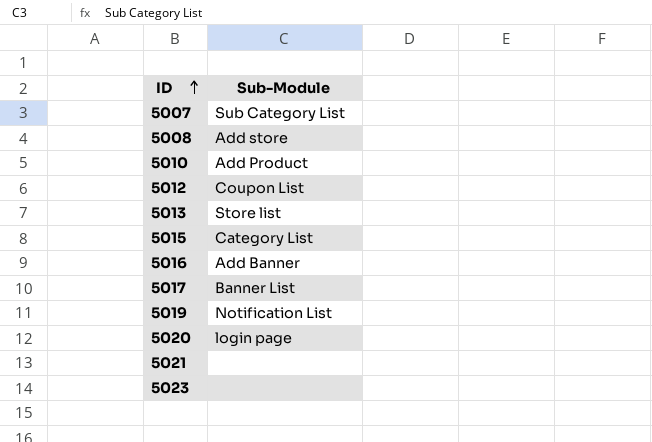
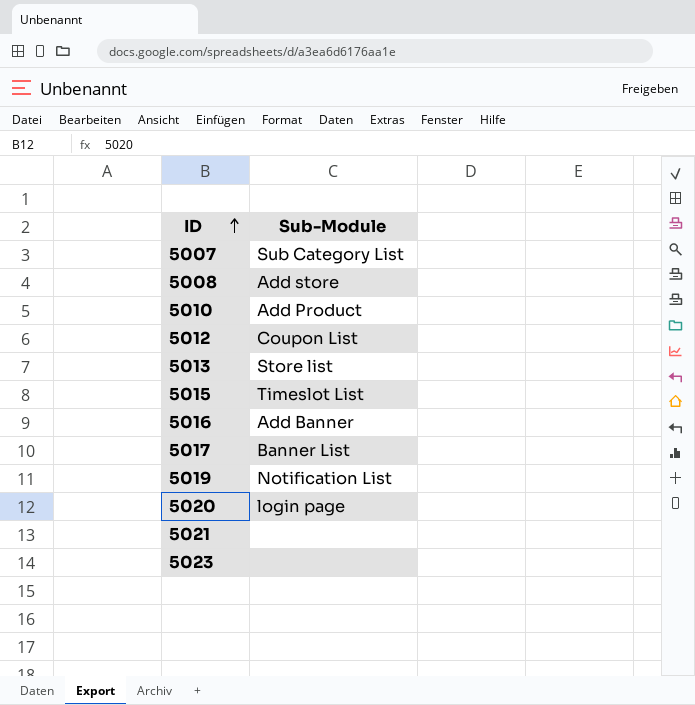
5015 | Sub-Module: Category List -> Timeslot List

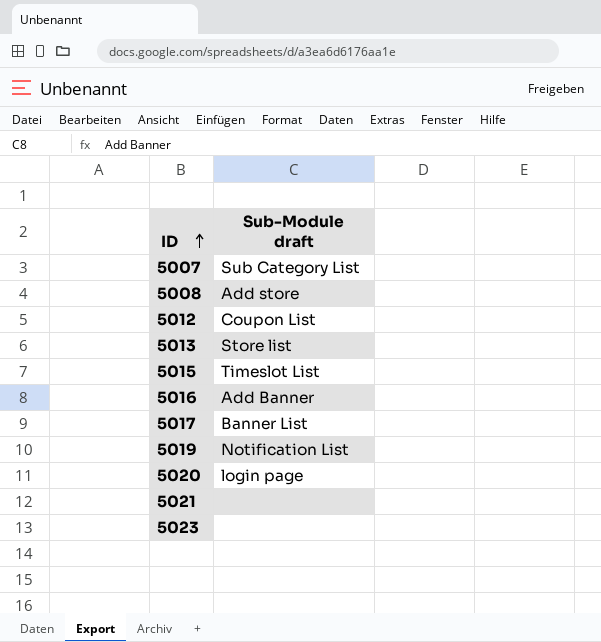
column name: Sub-Module -> Sub-Module draft
row 5010: Add Product -> none

